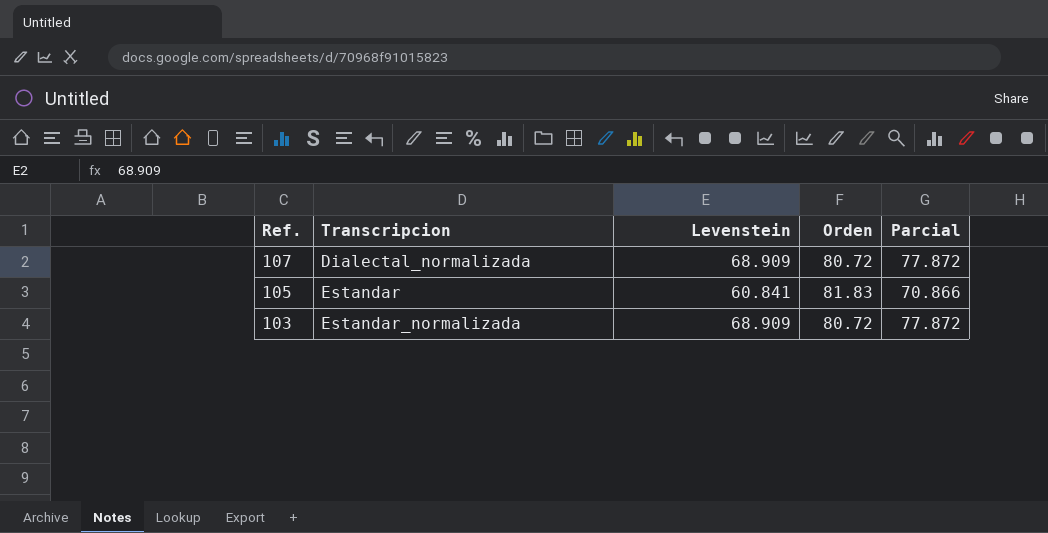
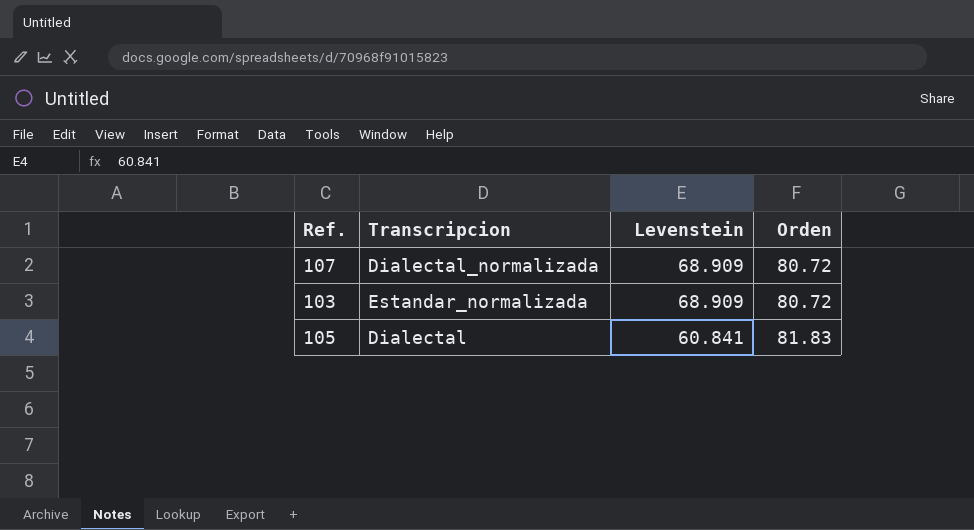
row order: Ref. descending -> Levenstein descending
column Parcial | position: 5 -> none
105 | Transcripcion: Estandar -> Dialectal

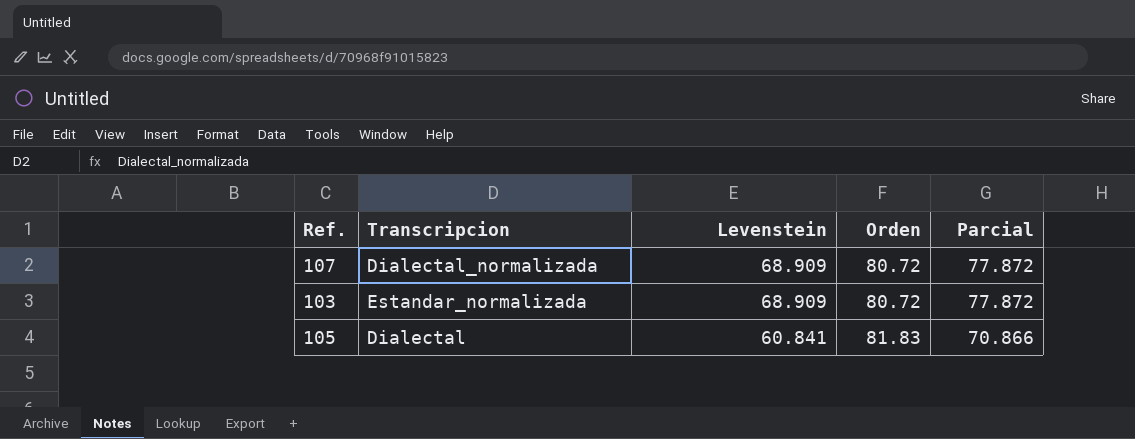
column Parcial | position: none -> 5

